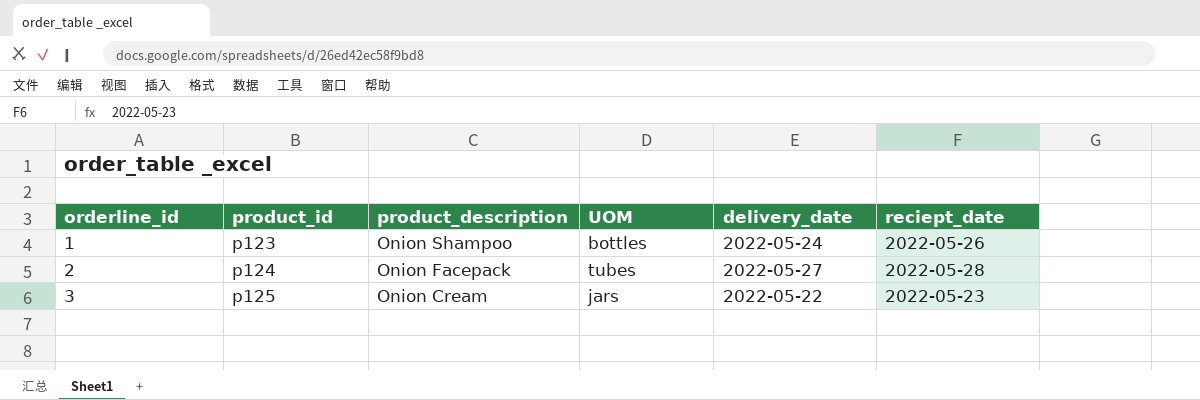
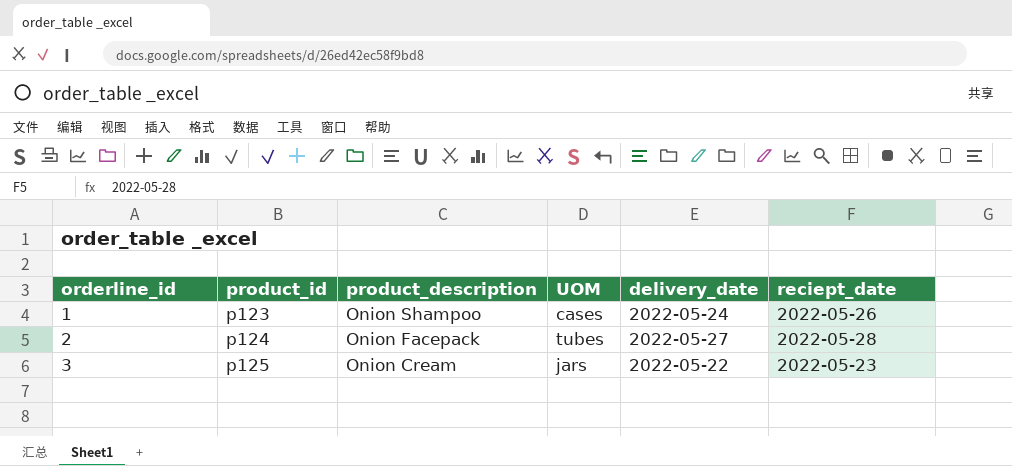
1 | UOM: bottles -> cases

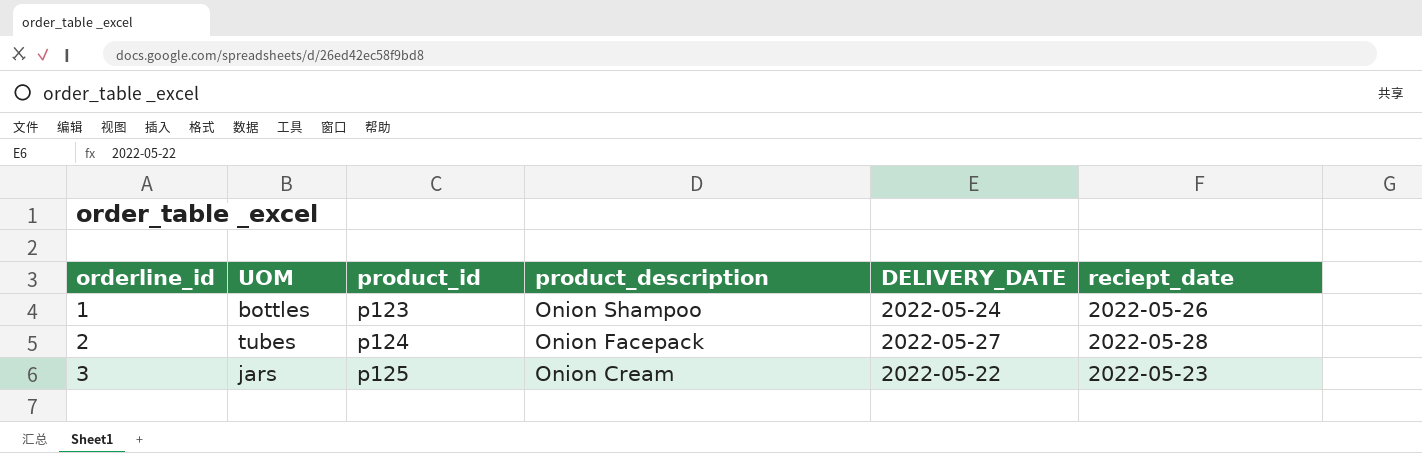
column UOM | position: 4 -> 2
column name: delivery_date -> DELIVERY_DATE
1 | UOM: cases -> bottles

